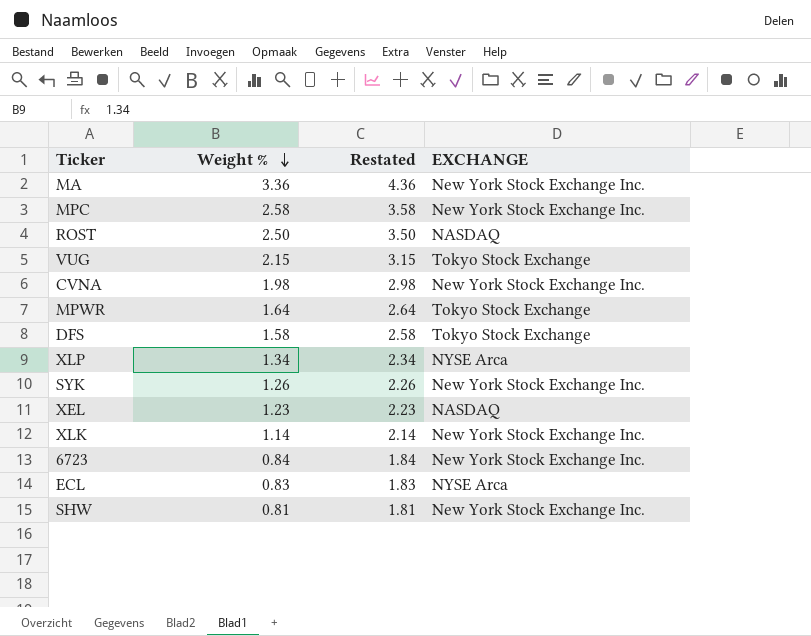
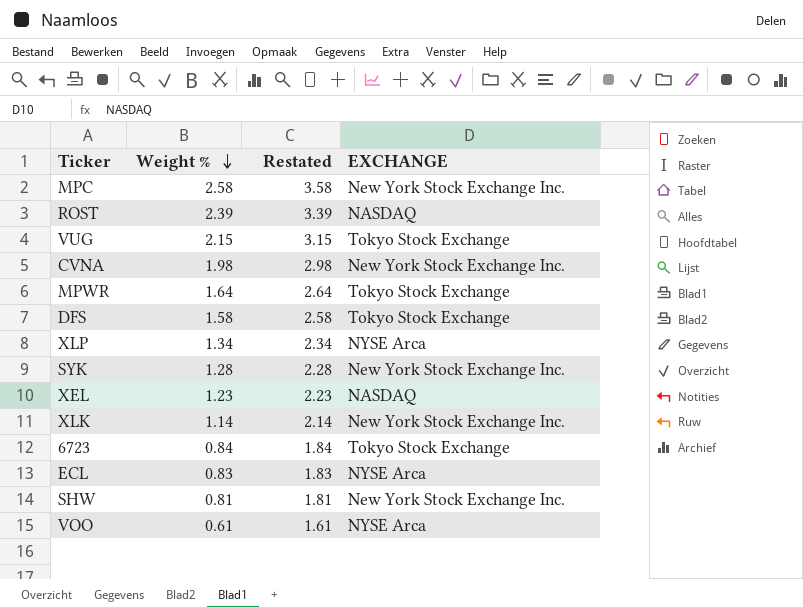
row MA: 3.36 | 4.36 | New York Stock Exchange Inc. -> none
ROST | Weight %: 2.50 -> 2.39
ROST | Restated: 3.50 -> 3.39
SYK | Weight %: 1.26 -> 1.28
SYK | Restated: 2.26 -> 2.28
6723 | EXCHANGE: New York Stock Exchange Inc. -> Tokyo Stock Exchange
row VOO: none -> 0.61 | 1.61 | NYSE Arca

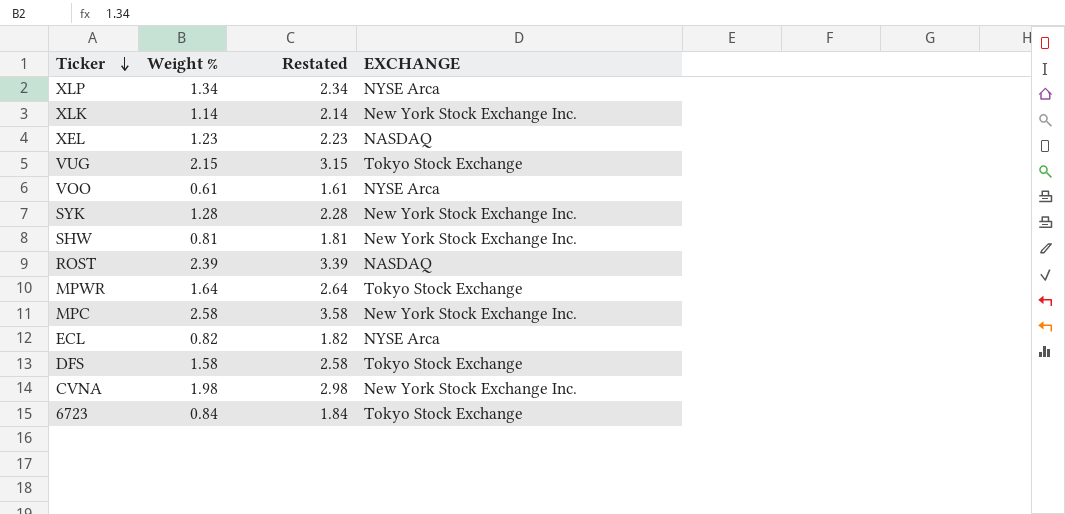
row order: Weight % descending -> Ticker descending
ECL | Weight %: 0.83 -> 0.82
ECL | Restated: 1.83 -> 1.82

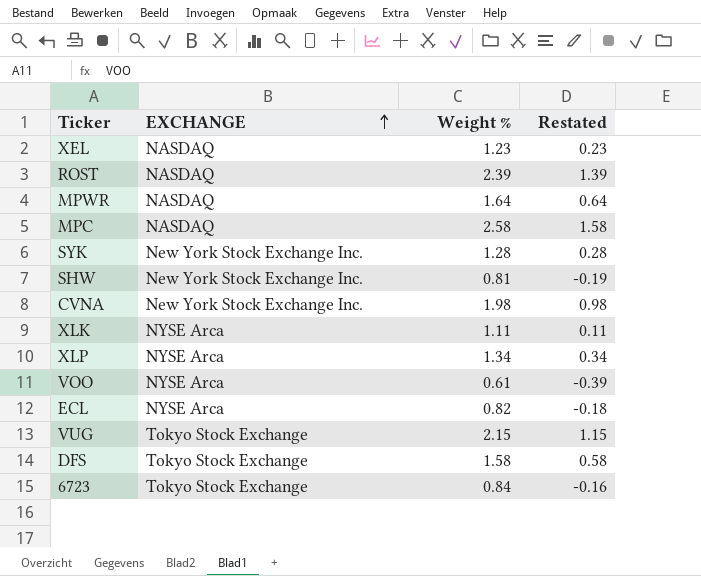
row order: Ticker descending -> EXCHANGE ascending
column EXCHANGE | position: 4 -> 2
column Restated | formula: [Weight %] + 1 -> [Weight %] - 1
MPWR | EXCHANGE: Tokyo Stock Exchange -> NASDAQ
MPC | EXCHANGE: New York Stock Exchange Inc. -> NASDAQ
XLK | EXCHANGE: New York Stock Exchange Inc. -> NYSE Arca
XLK | Weight %: 1.14 -> 1.11

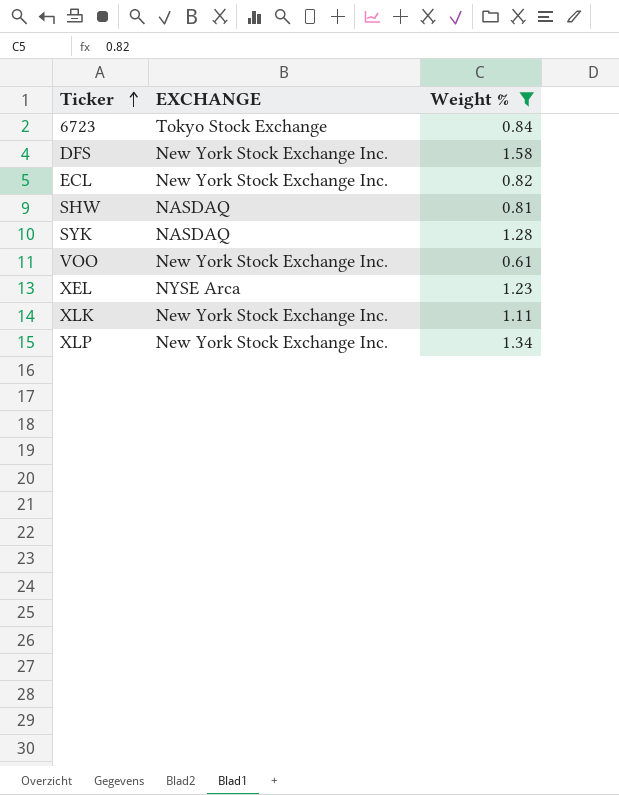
filter: none -> Weight % <= 1.58
row order: EXCHANGE ascending -> Ticker ascending
column Restated | formula: [Weight %] - 1 -> none
DFS | EXCHANGE: Tokyo Stock Exchange -> New York Stock Exchange Inc.
ECL | EXCHANGE: NYSE Arca -> New York Stock Exchange Inc.
SHW | EXCHANGE: New York Stock Exchange Inc. -> NASDAQ
SYK | EXCHANGE: New York Stock Exchange Inc. -> NASDAQ
VOO | EXCHANGE: NYSE Arca -> New York Stock Exchange Inc.
XEL | EXCHANGE: NASDAQ -> NYSE Arca
XLK | EXCHANGE: NYSE Arca -> New York Stock Exchange Inc.
XLP | EXCHANGE: NYSE Arca -> New York Stock Exchange Inc.

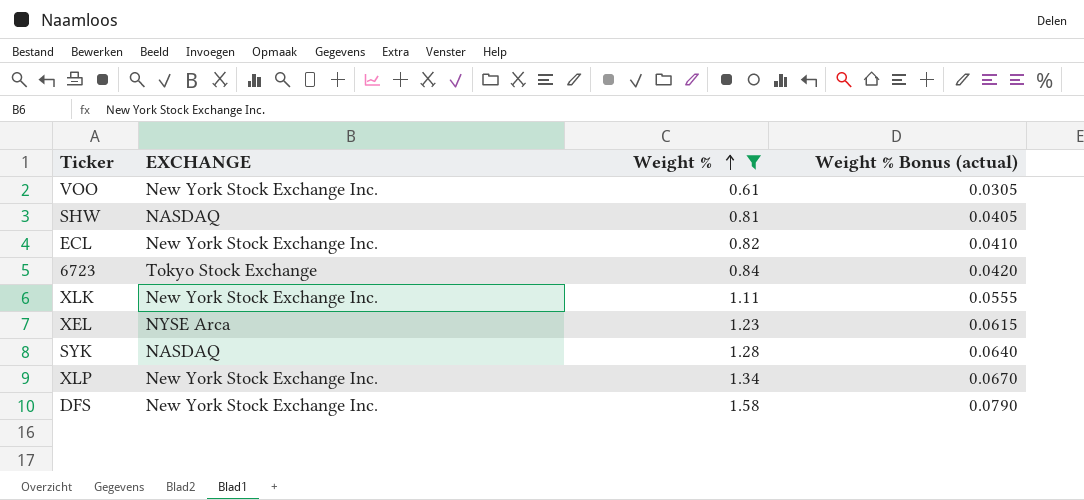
row order: Ticker ascending -> Weight % ascending
column Weight % Bonus (actual) | formula: none -> [Weight %] * 0.05

